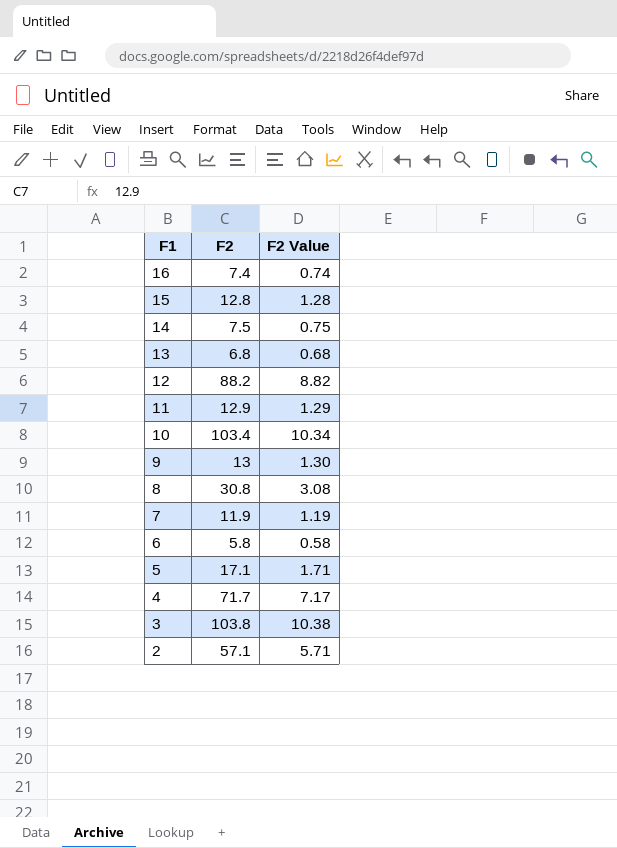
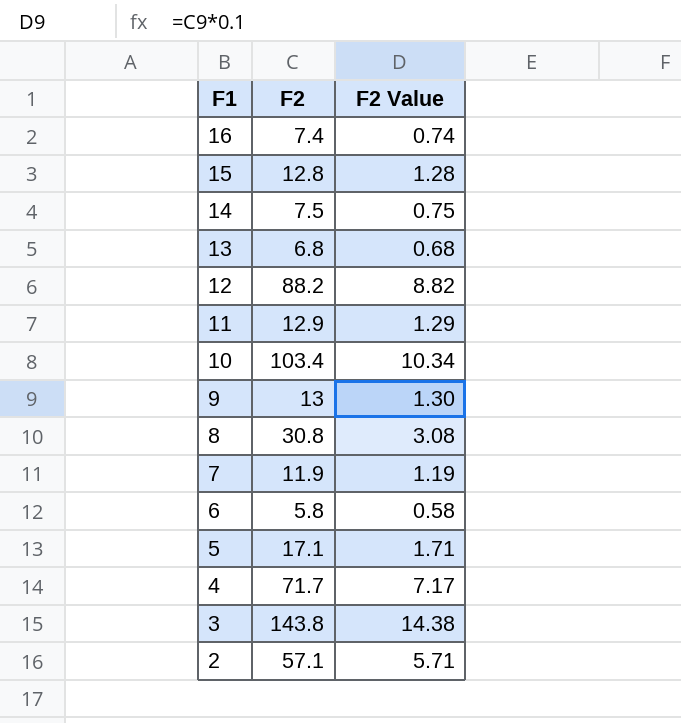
3 | F2: 103.8 -> 143.8
3 | F2 Value: 10.38 -> 14.38

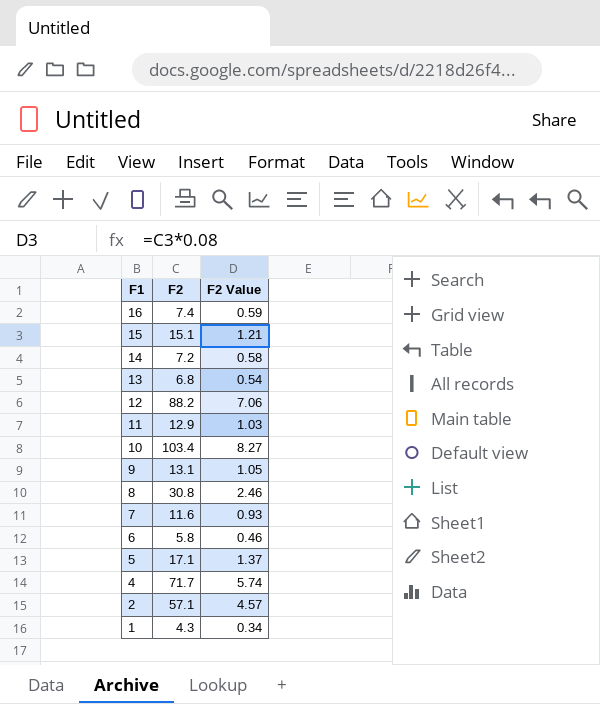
column F2 Value | formula: [F2] * 0.1 -> [F2] * 0.08
row 3: 143.8 | 14.38 -> none
15 | F2: 12.8 -> 15.1
14 | F2: 7.5 -> 7.2
9 | F2: 13 -> 13.1
7 | F2: 11.9 -> 11.6
row 1: none -> 4.3 | 0.34

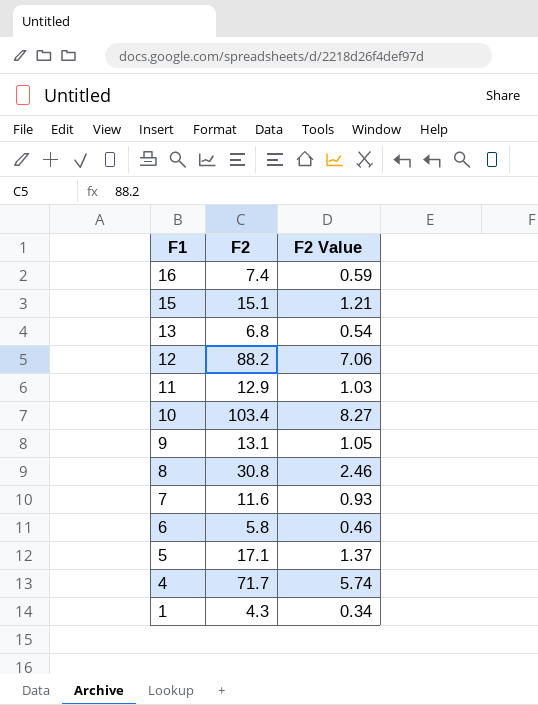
row 14: 7.2 | 0.58 -> none
row 2: 57.1 | 4.57 -> none

